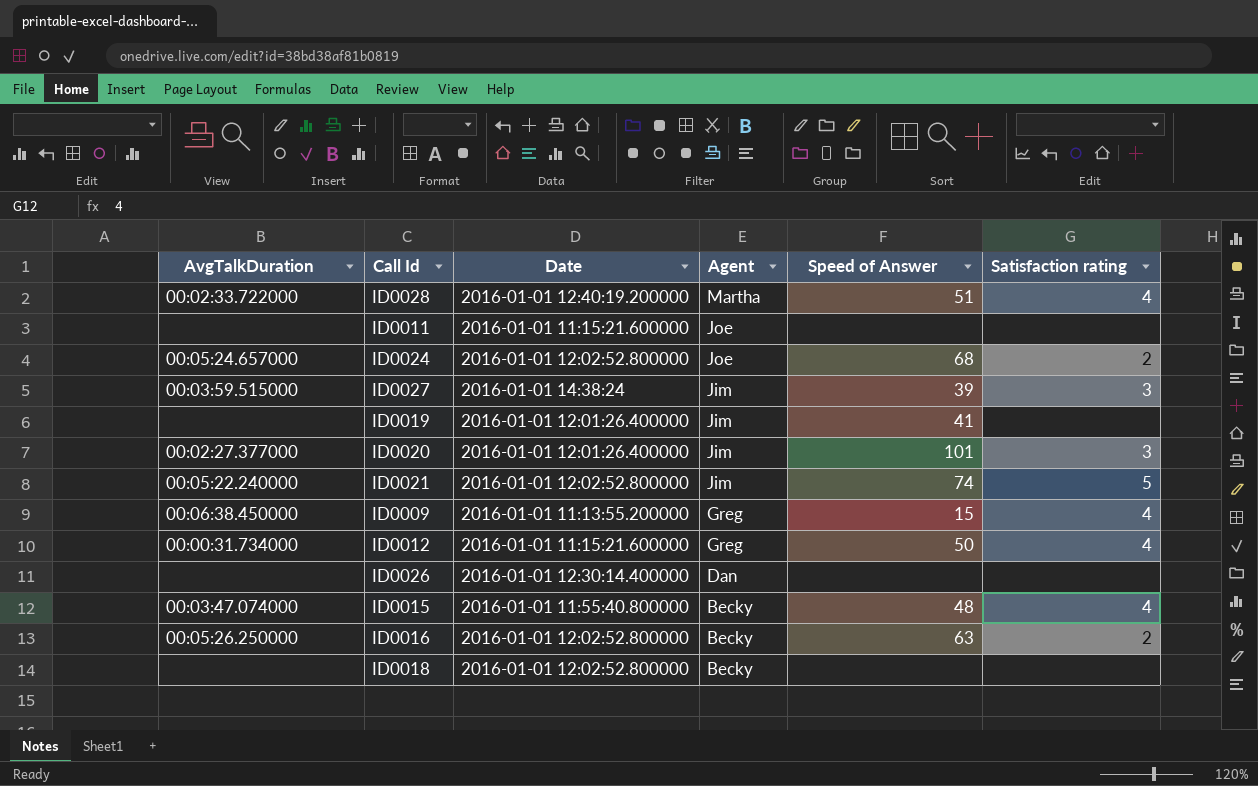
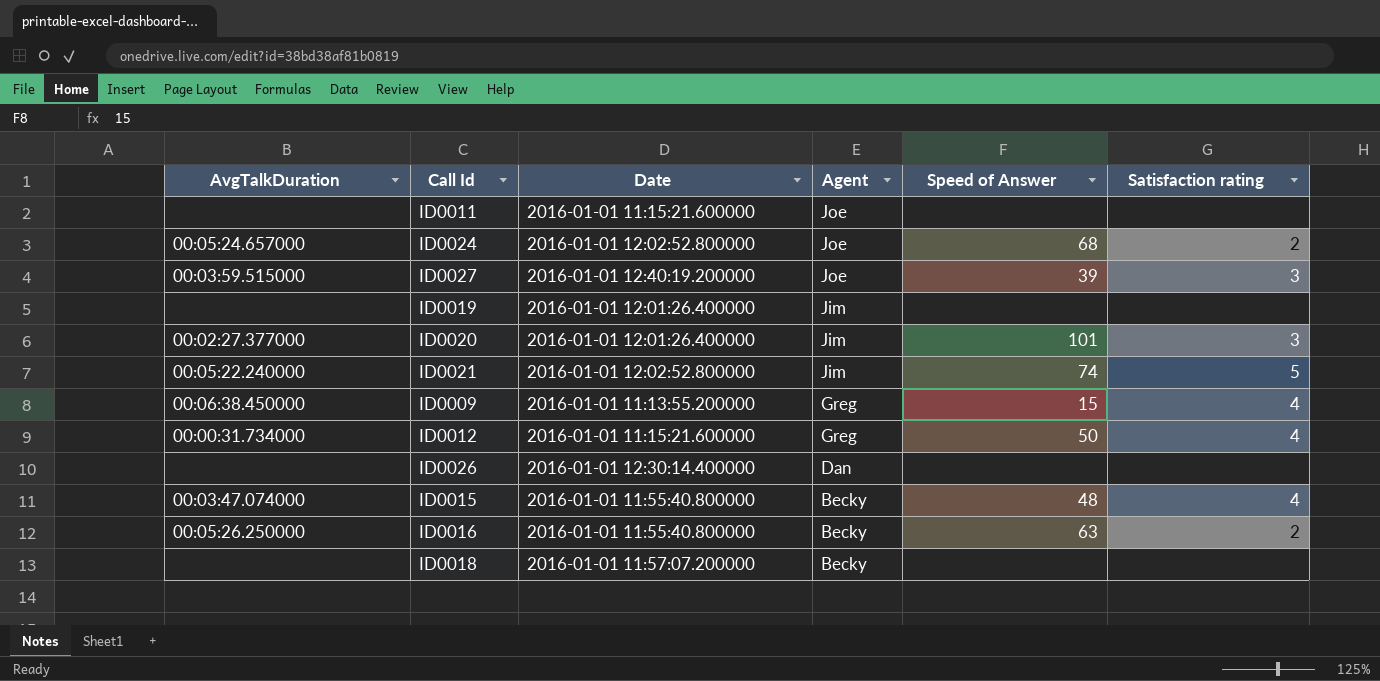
row ID0028: 00:02:33.722000 | 2016-01-01 12:40:19.200000 | Martha | 51 | 4 -> none
ID0027 | Date: 2016-01-01 14:38:24 -> 2016-01-01 12:40:19.200000
ID0027 | Agent: Jim -> Joe
ID0019 | Speed of Answer: 41 -> none
ID0016 | Date: 2016-01-01 12:02:52.800000 -> 2016-01-01 11:55:40.800000
ID0018 | Date: 2016-01-01 12:02:52.800000 -> 2016-01-01 11:57:07.200000

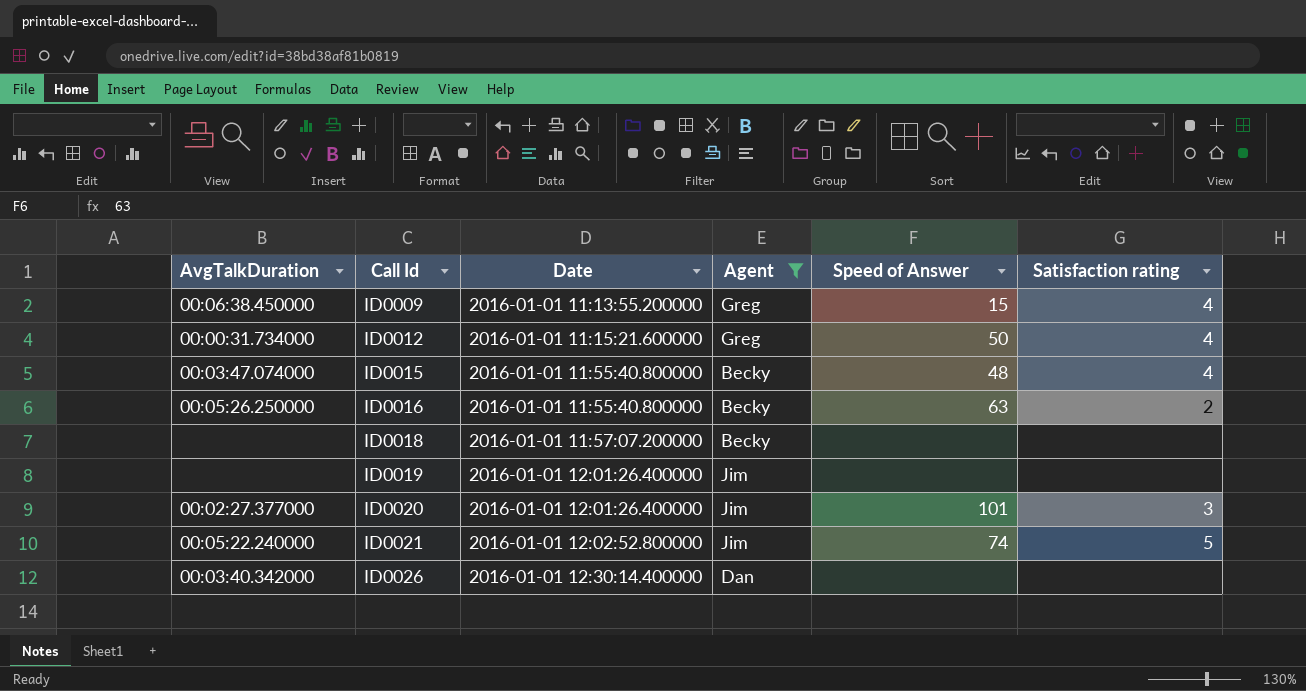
filter: none -> Agent != Joe
row order: Agent descending -> Call Id ascending
ID0026 | AvgTalkDuration: none -> 00:03:40.342000

